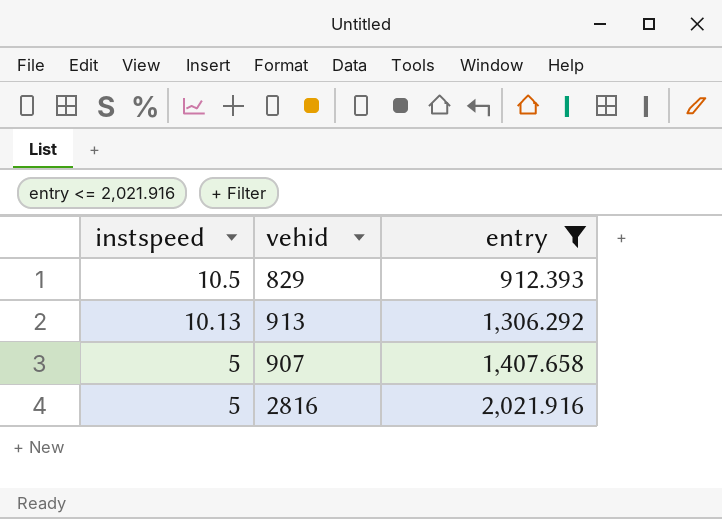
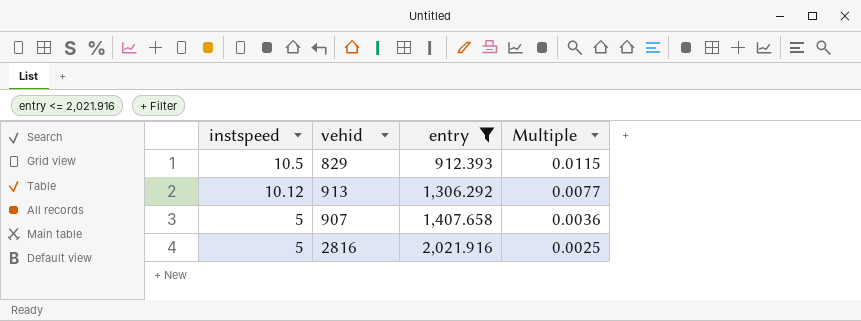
column Multiple | formula: none -> [instspeed] / [entry]
913 | instspeed: 10.13 -> 10.12

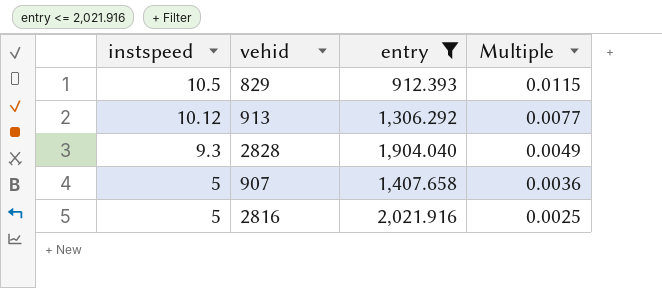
row 2828: none -> 9.3 | 1,904.040 | 0.0049

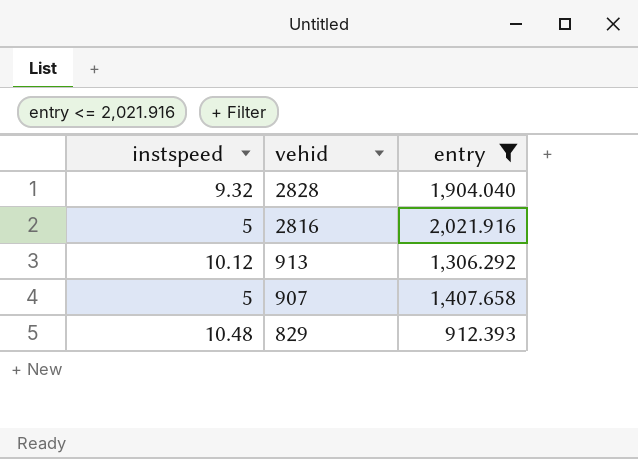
row order: instspeed descending -> vehid descending
column Multiple | formula: [instspeed] / [entry] -> none
2828 | instspeed: 9.3 -> 9.32
829 | instspeed: 10.5 -> 10.48

